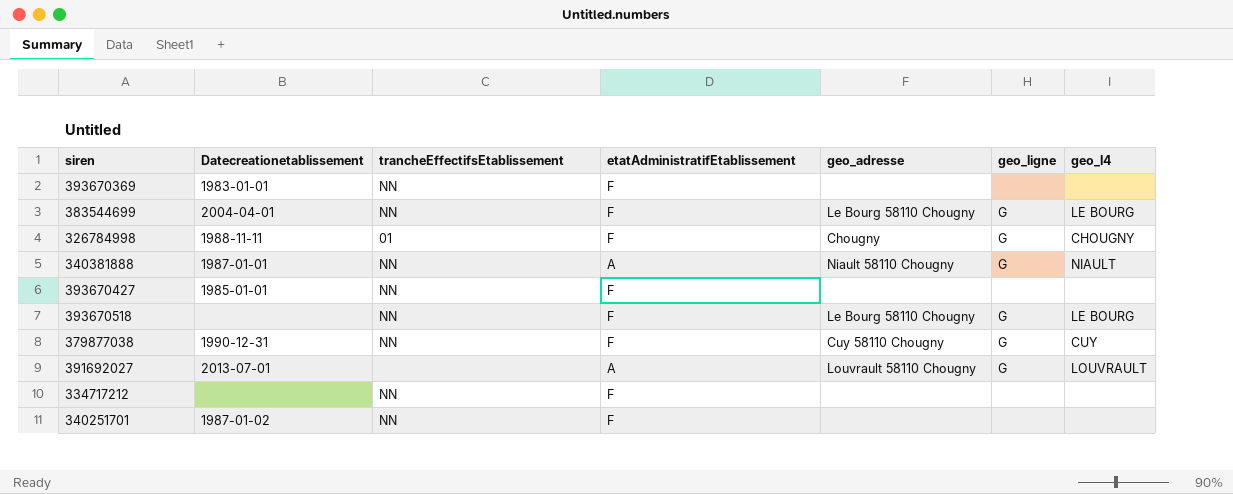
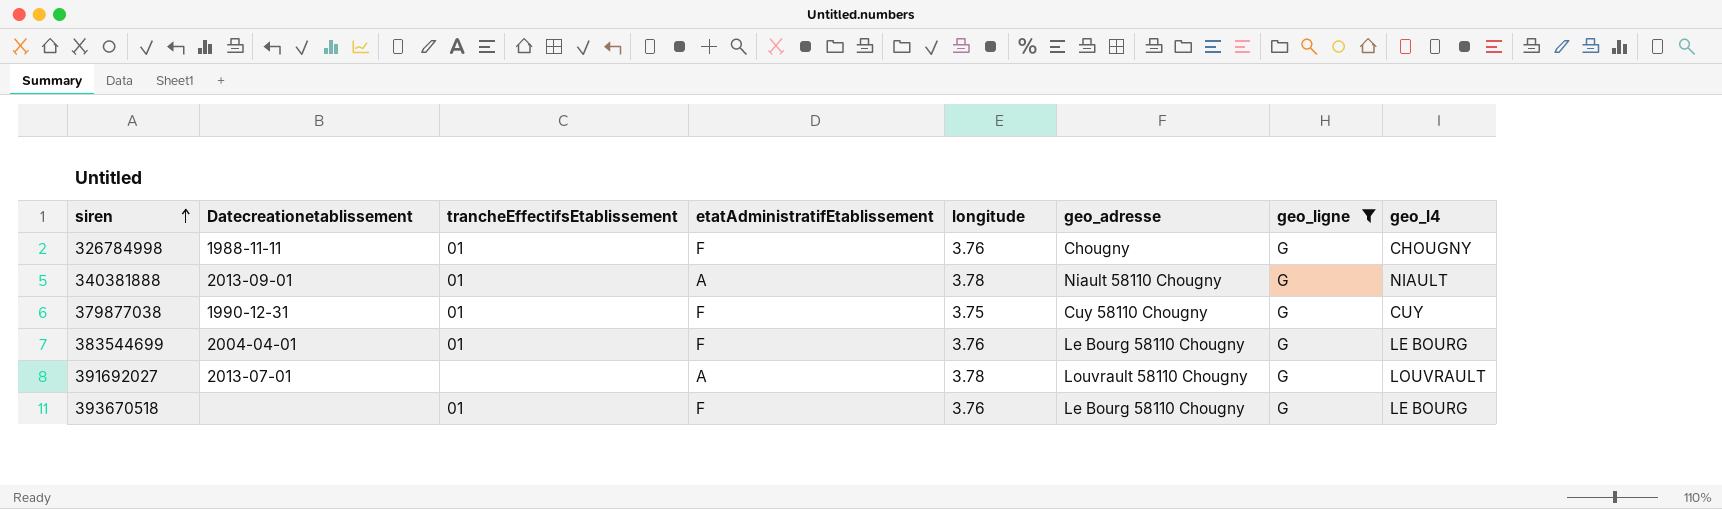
filter: none -> geo_ligne = G
row order: none -> siren ascending
column longitude | position: none -> 5
340381888 | Datecreationetablissement: 1987-01-01 -> 2013-09-01
340381888 | trancheEffectifsEtablissement: NN -> 01
379877038 | trancheEffectifsEtablissement: NN -> 01
383544699 | trancheEffectifsEtablissement: NN -> 01
393670518 | trancheEffectifsEtablissement: NN -> 01

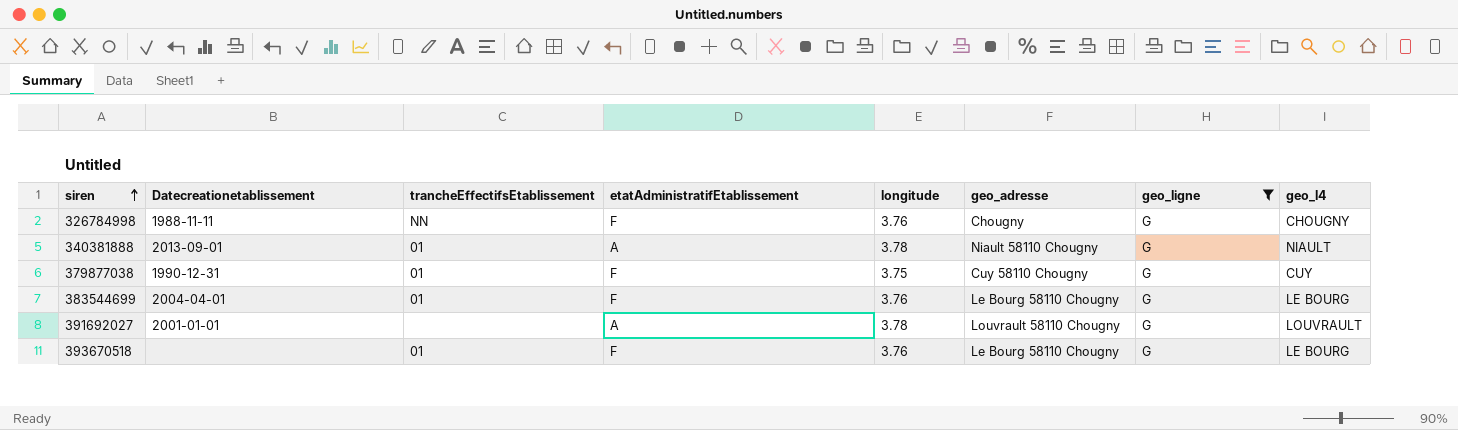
326784998 | trancheEffectifsEtablissement: 01 -> NN
391692027 | Datecreationetablissement: 2013-07-01 -> 2001-01-01

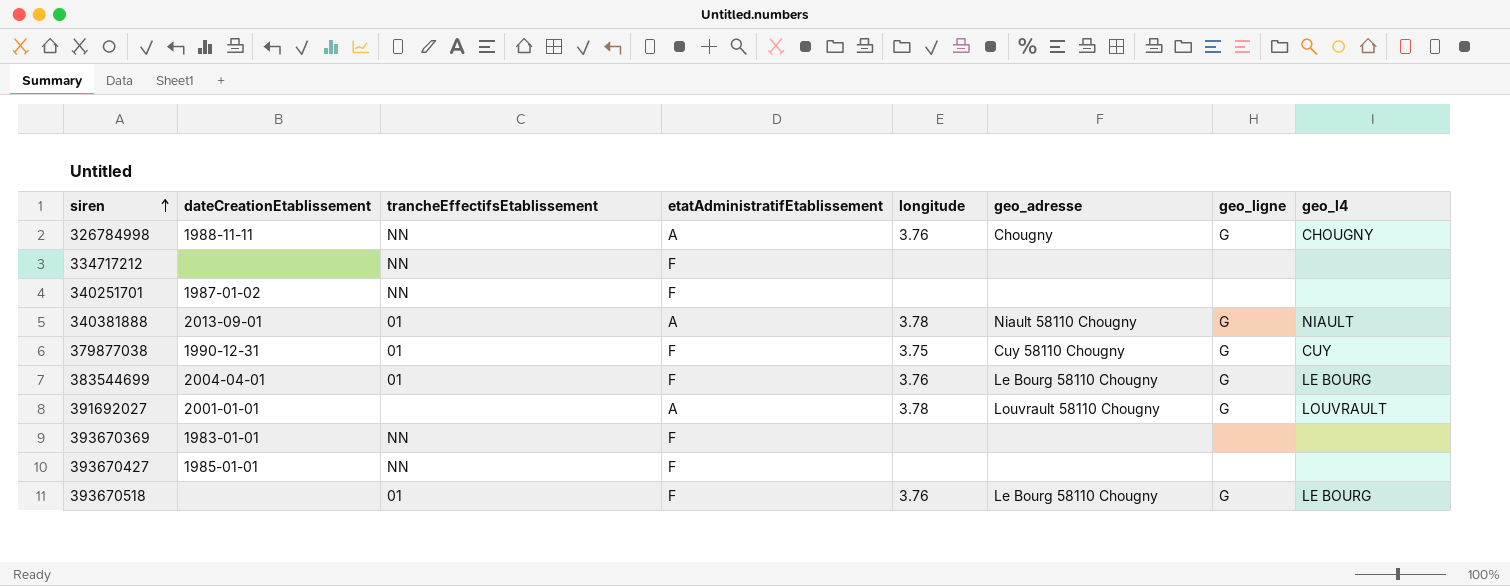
filter: geo_ligne = G -> none
column name: Datecreationetablissement -> dateCreationEtablissement
326784998 | etatAdministratifEtablissement: F -> A

